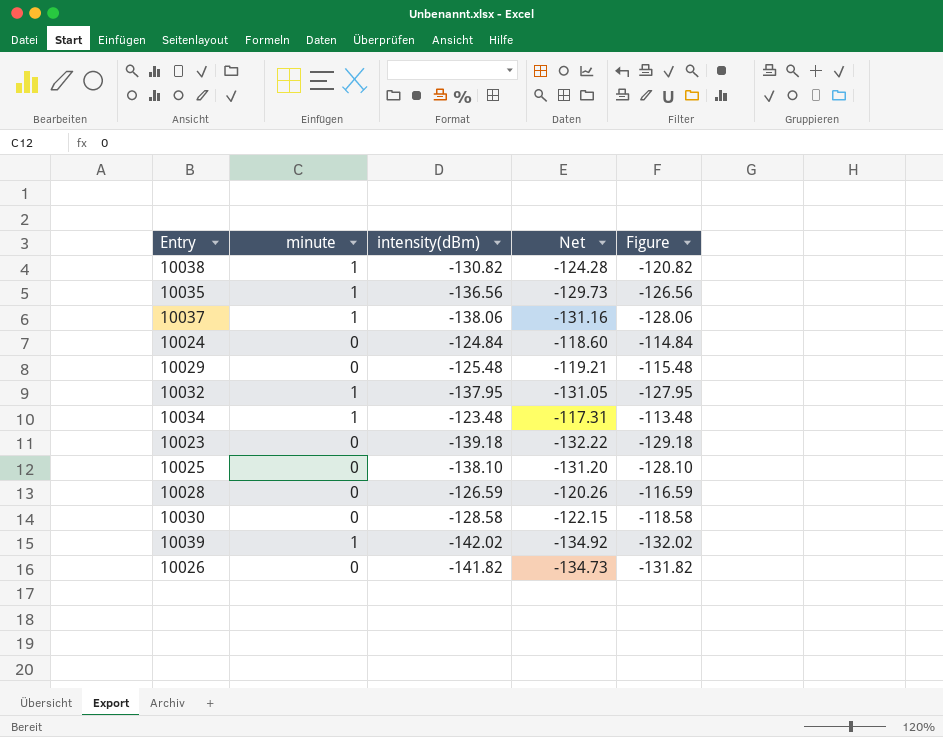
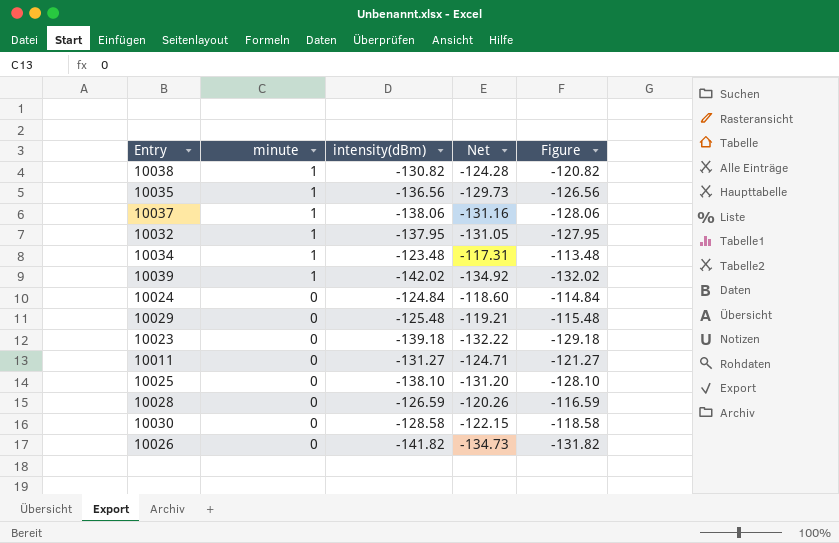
row order: none -> minute descending
row 10011: none -> 0 | -131.27 | -124.71 | -121.27

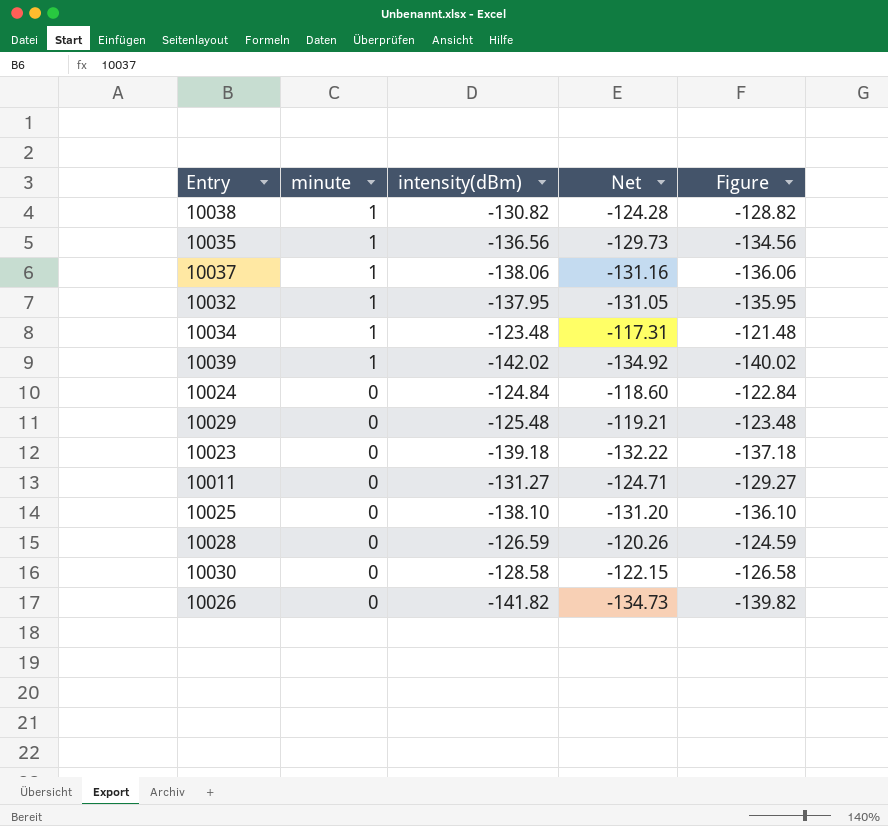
column Figure | formula: [intensity(dBm)] + 10 -> [intensity(dBm)] + 2

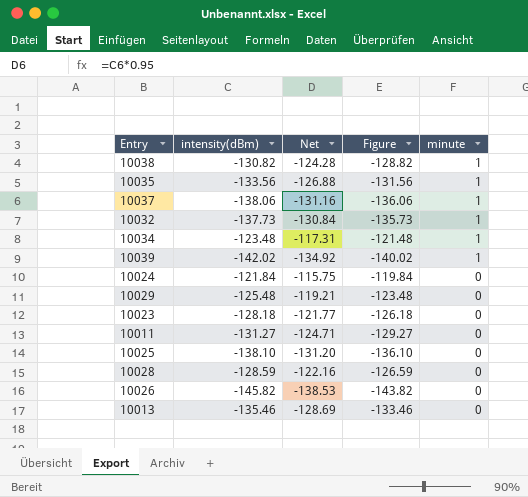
column minute | position: 2 -> 5
row 10030: 0 | -128.58 | -122.15 | -126.58 -> none
10035 | intensity(dBm): -136.56 -> -133.56
10035 | Net: -129.73 -> -126.88
10035 | Figure: -134.56 -> -131.56
10032 | intensity(dBm): -137.95 -> -137.73
10032 | Net: -131.05 -> -130.84
10032 | Figure: -135.95 -> -135.73
10024 | intensity(dBm): -124.84 -> -121.84
10024 | Net: -118.60 -> -115.75
10024 | Figure: -122.84 -> -119.84
10023 | intensity(dBm): -139.18 -> -128.18
10023 | Net: -132.22 -> -121.77
10023 | Figure: -137.18 -> -126.18
10028 | intensity(dBm): -126.59 -> -128.59
10028 | Net: -120.26 -> -122.16
10028 | Figure: -124.59 -> -126.59
10026 | intensity(dBm): -141.82 -> -145.82
10026 | Net: -134.73 -> -138.53
10026 | Figure: -139.82 -> -143.82
row 10013: none -> -135.46 | -128.69 | -133.46 | 0

